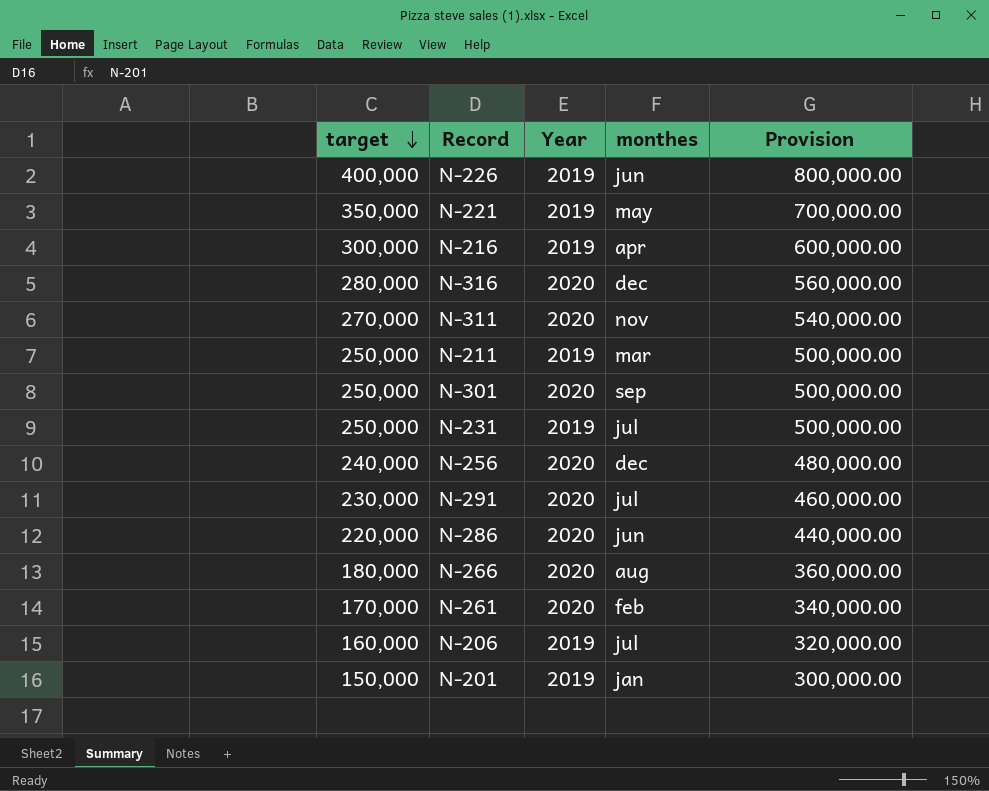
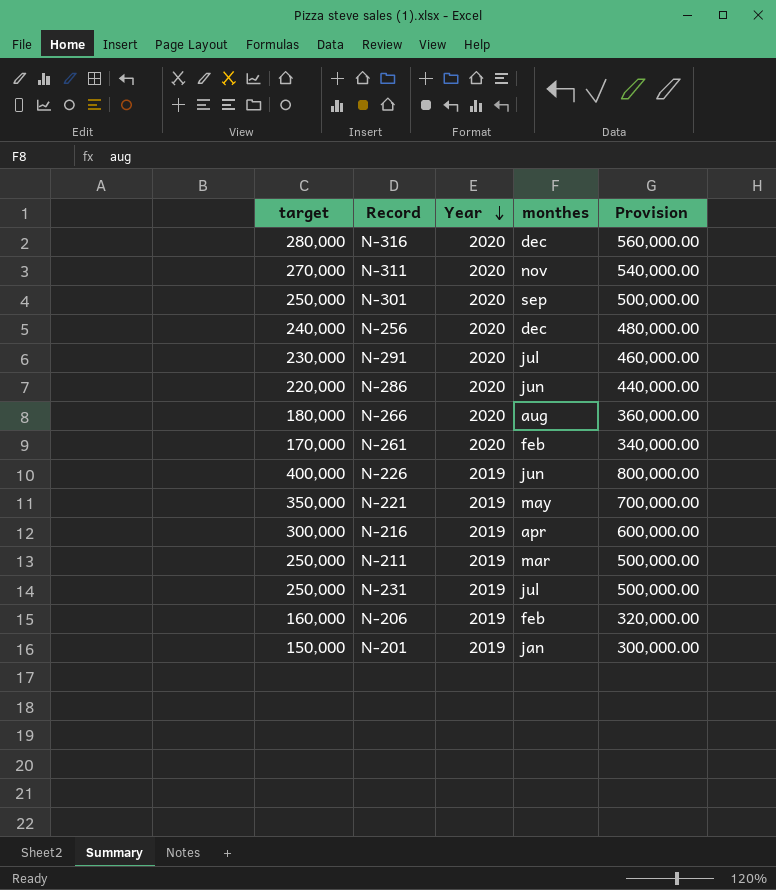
row order: target descending -> Year descending
N-206 | monthes: jul -> feb

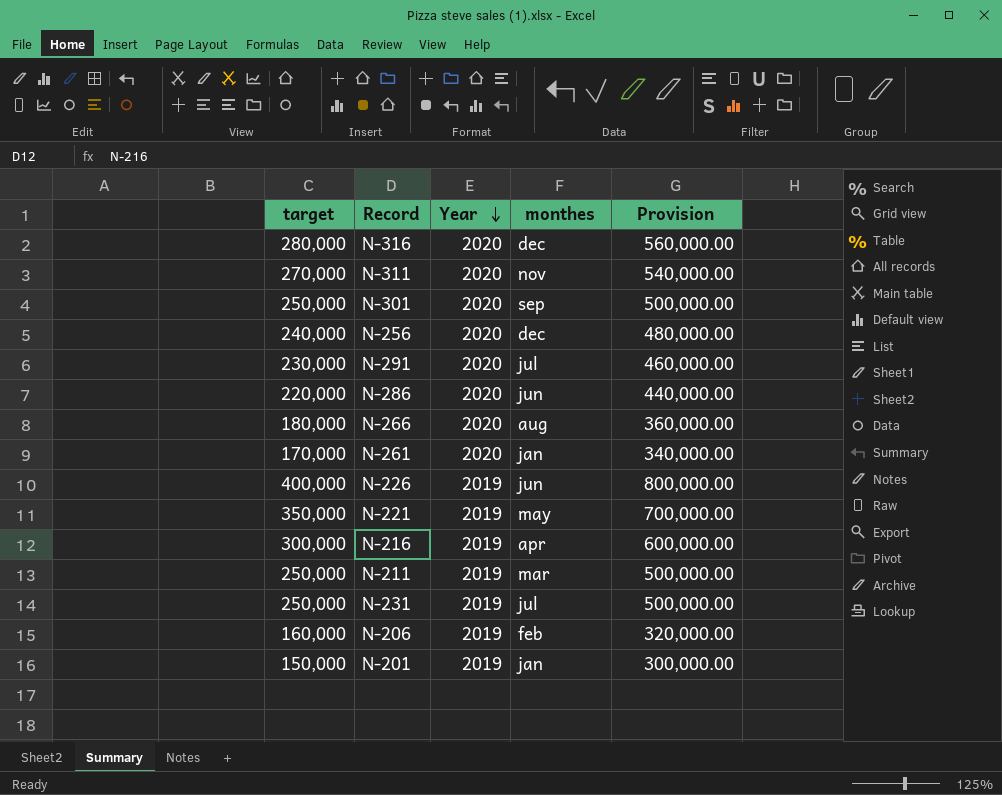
N-261 | monthes: feb -> jan

